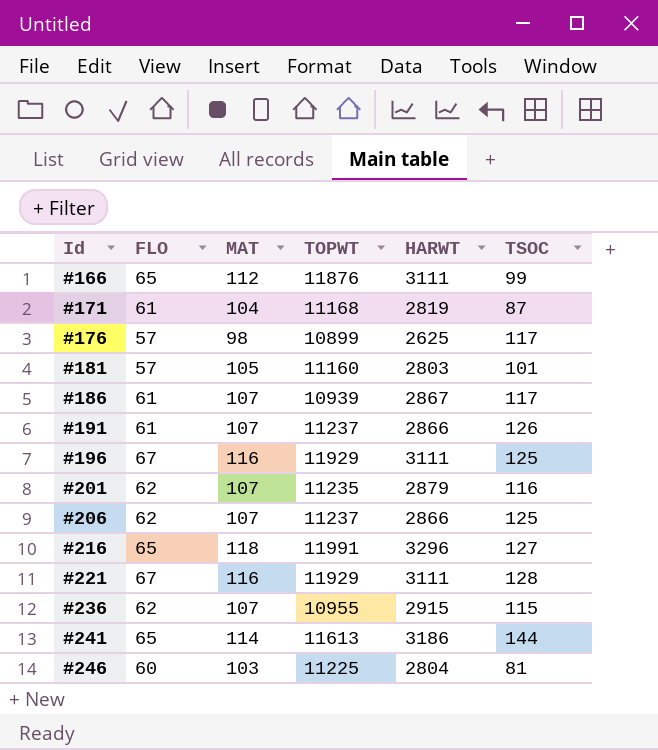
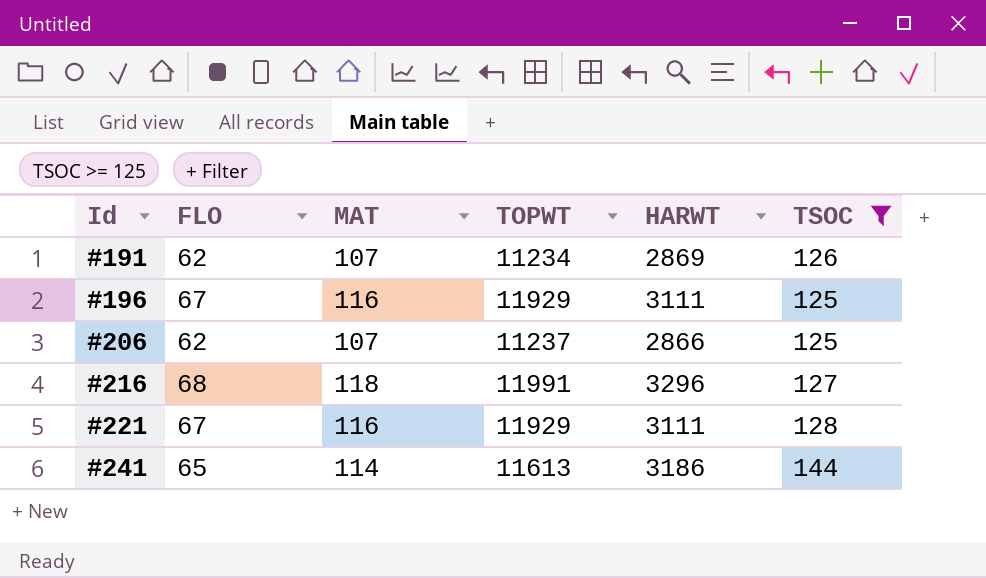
filter: none -> TSOC >= 125
#191 | FLO: 61 -> 62
#191 | TOPWT: 11237 -> 11234
#191 | HARWT: 2866 -> 2869
#216 | FLO: 65 -> 68

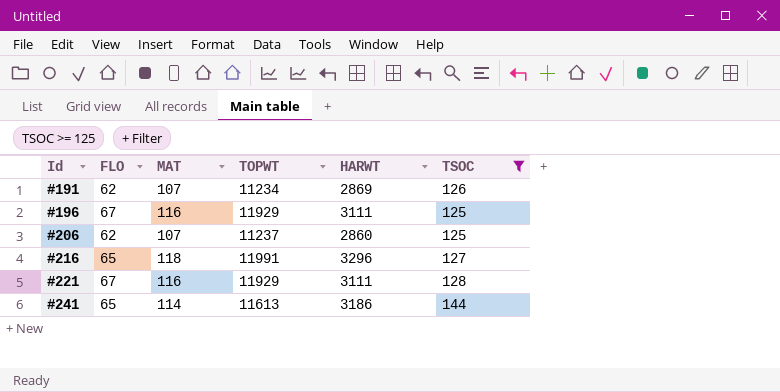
#206 | HARWT: 2866 -> 2860
#216 | FLO: 68 -> 65

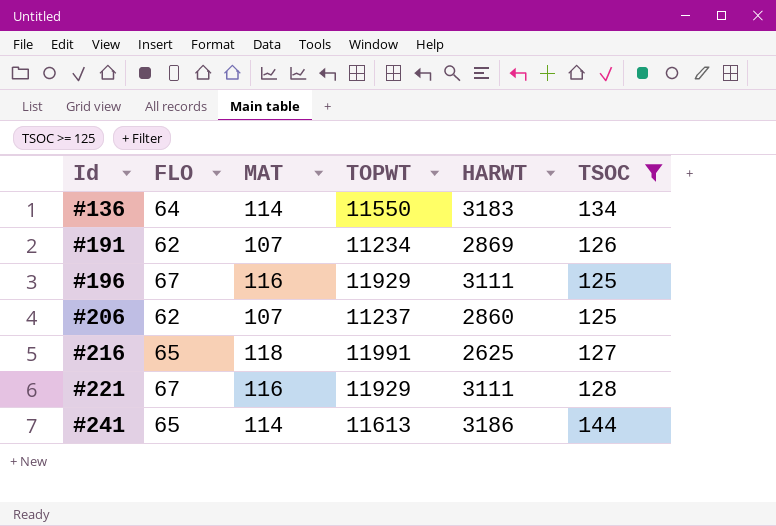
row #136: none -> 64 | 114 | 11550 | 3183 | 134
#216 | HARWT: 3296 -> 2625

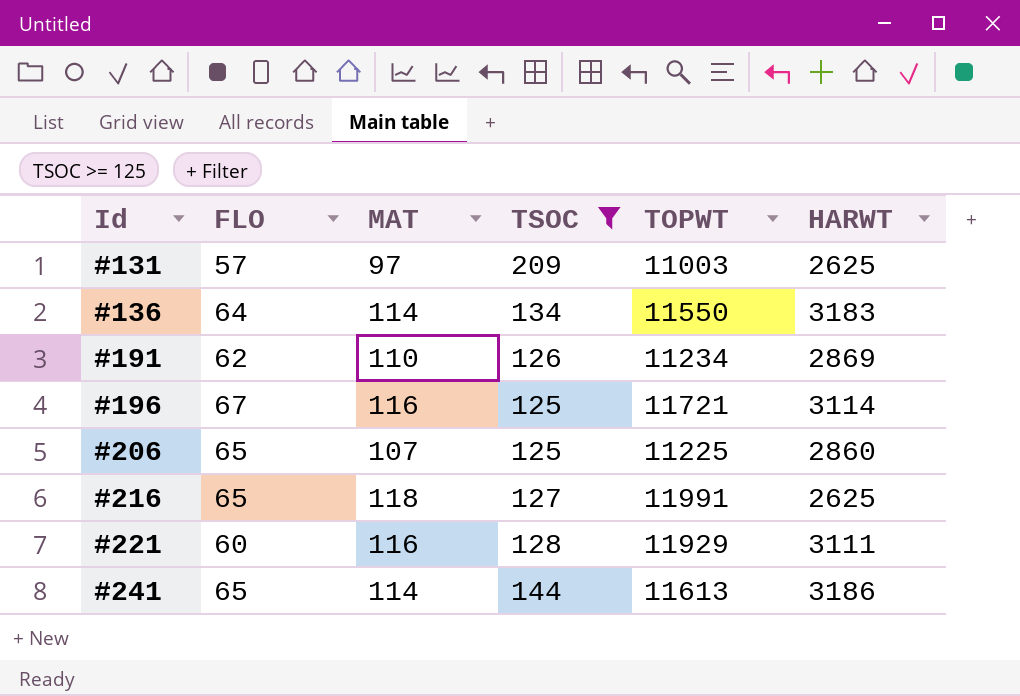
column TSOC | position: 6 -> 4
row #131: none -> 57 | 97 | 209 | 11003 | 2625
#191 | MAT: 107 -> 110
#196 | TOPWT: 11929 -> 11721
#196 | HARWT: 3111 -> 3114
#206 | FLO: 62 -> 65
#206 | TOPWT: 11237 -> 11225
#221 | FLO: 67 -> 60

